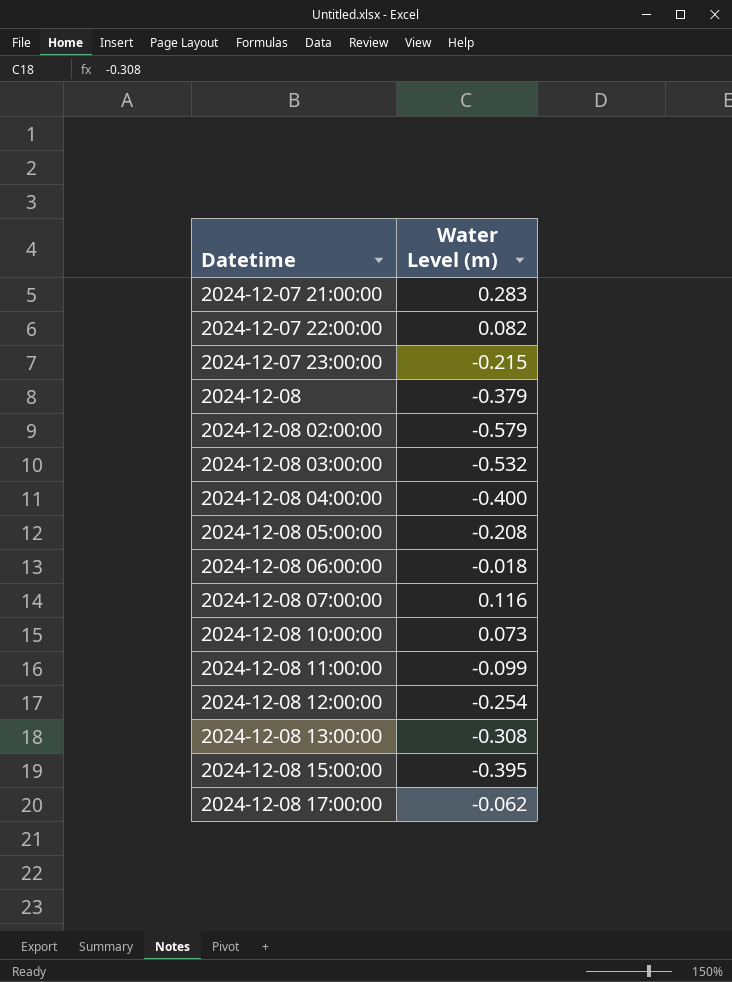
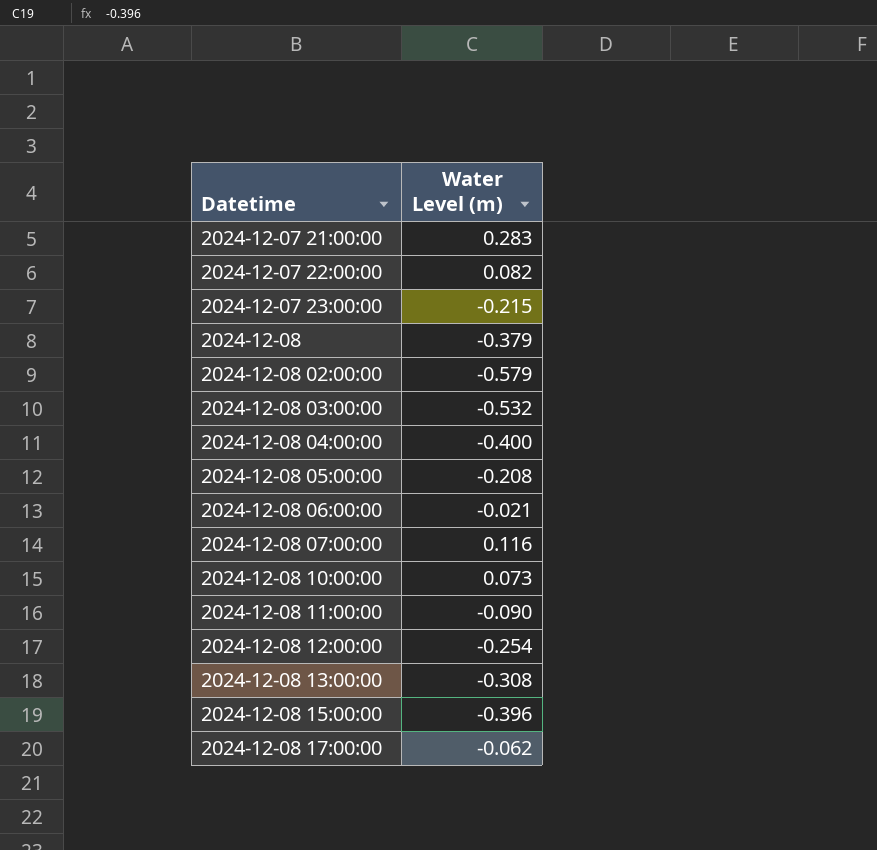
2024-12-08 06:00:00 | Water Level (m): -0.018 -> -0.021
2024-12-08 11:00:00 | Water Level (m): -0.099 -> -0.090
2024-12-08 15:00:00 | Water Level (m): -0.395 -> -0.396

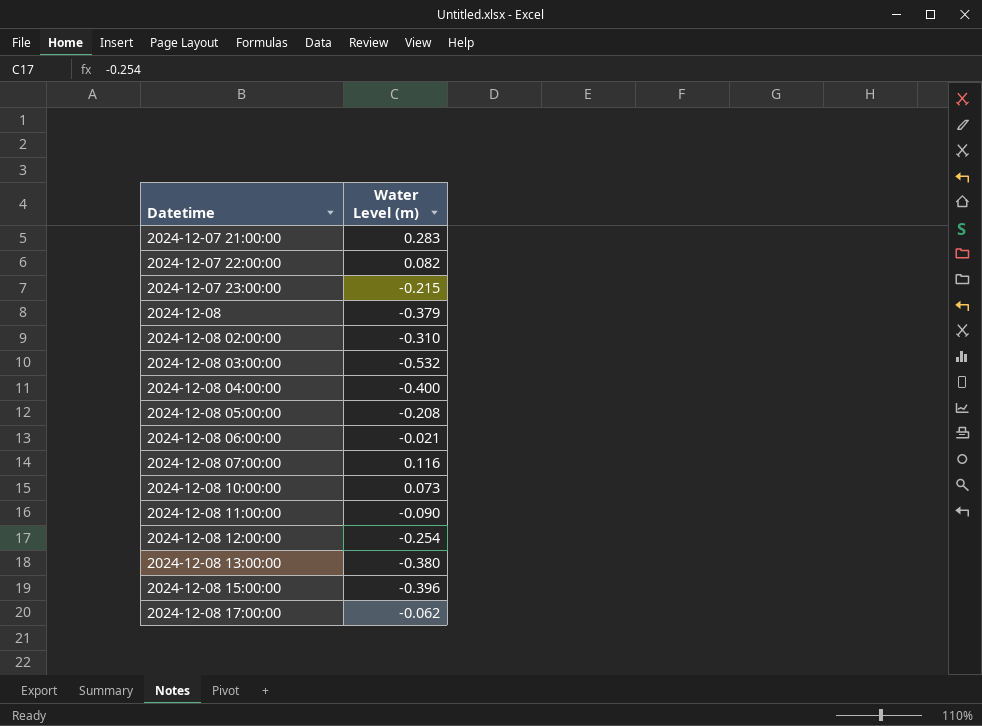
2024-12-08 02:00:00 | Water Level (m): -0.579 -> -0.310
2024-12-08 13:00:00 | Water Level (m): -0.308 -> -0.380

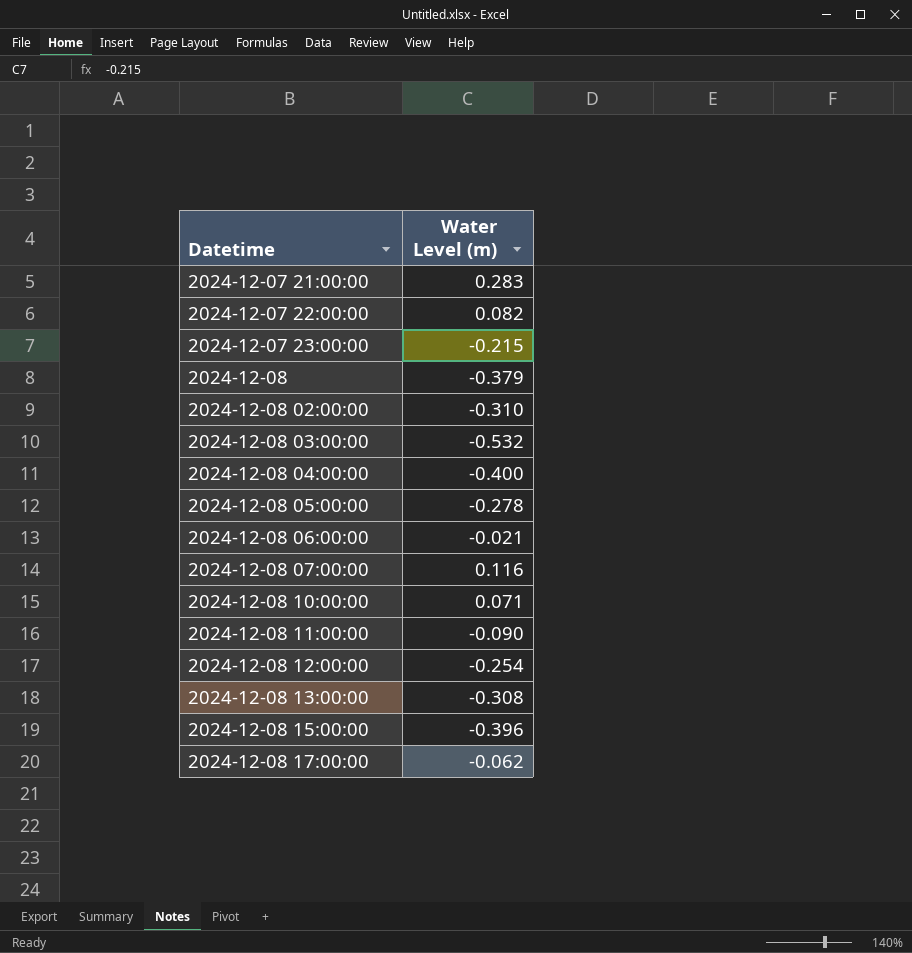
2024-12-08 05:00:00 | Water Level (m): -0.208 -> -0.278
2024-12-08 10:00:00 | Water Level (m): 0.073 -> 0.071
2024-12-08 13:00:00 | Water Level (m): -0.380 -> -0.308

